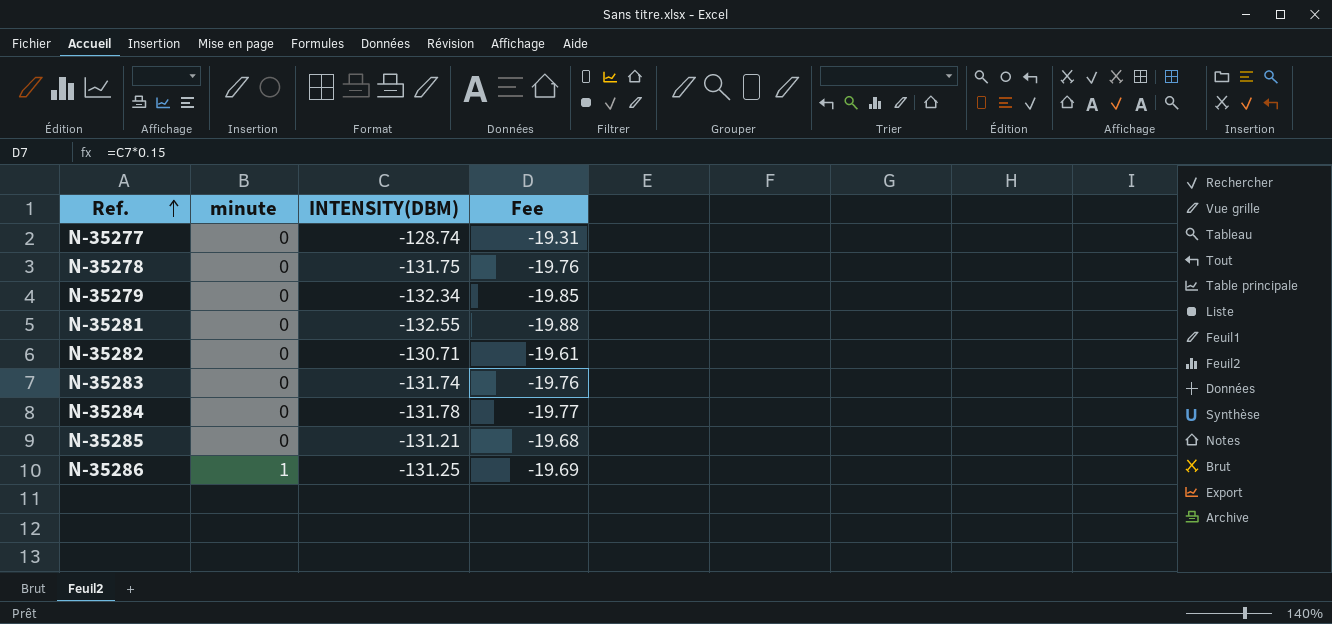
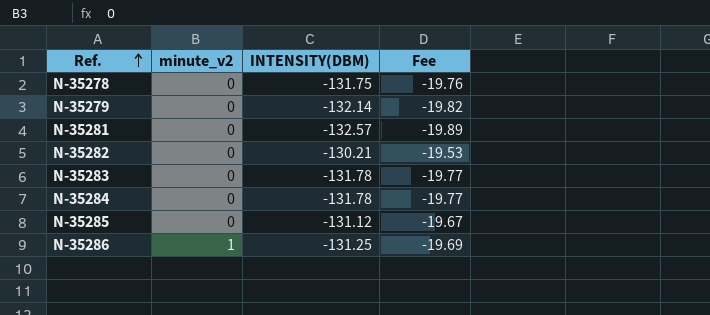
column name: minute -> minute_v2
row N-35277: 0 | -128.74 | -19.31 -> none
N-35279 | INTENSITY(DBM): -132.34 -> -132.14
N-35279 | Fee: -19.85 -> -19.82
N-35281 | INTENSITY(DBM): -132.55 -> -132.57
N-35281 | Fee: -19.88 -> -19.89
N-35282 | INTENSITY(DBM): -130.71 -> -130.21
N-35282 | Fee: -19.61 -> -19.53
N-35283 | INTENSITY(DBM): -131.74 -> -131.78
N-35283 | Fee: -19.76 -> -19.77
N-35285 | INTENSITY(DBM): -131.21 -> -131.12
N-35285 | Fee: -19.68 -> -19.67

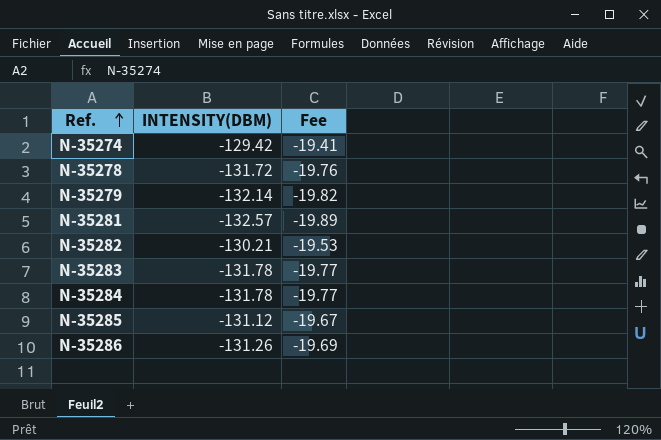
column minute_v2 | position: 2 -> none
row N-35274: none -> -129.42 | -19.41
N-35278 | INTENSITY(DBM): -131.75 -> -131.72
N-35286 | INTENSITY(DBM): -131.25 -> -131.26

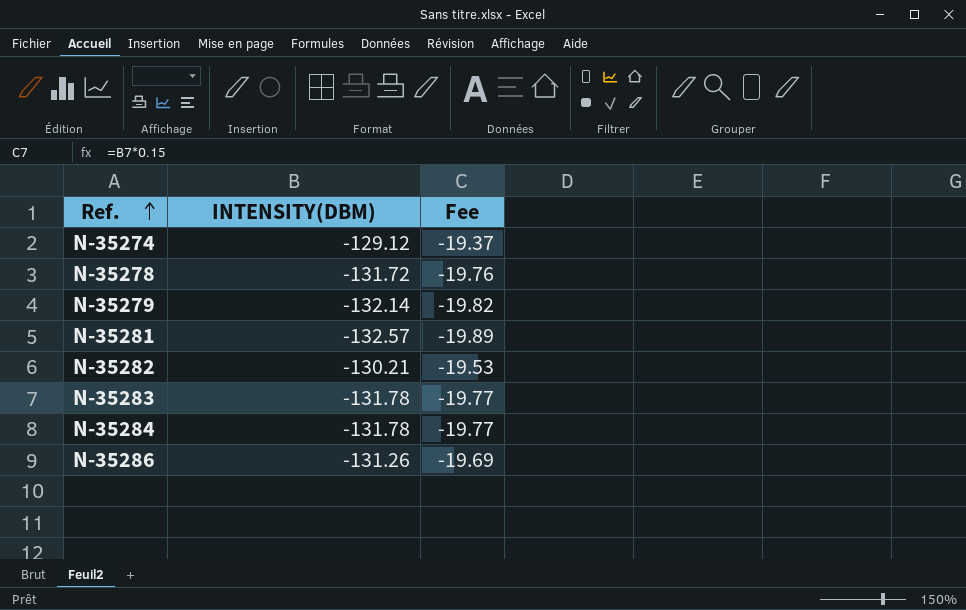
row N-35285: -131.12 | -19.67 -> none
N-35274 | INTENSITY(DBM): -129.42 -> -129.12
N-35274 | Fee: -19.41 -> -19.37

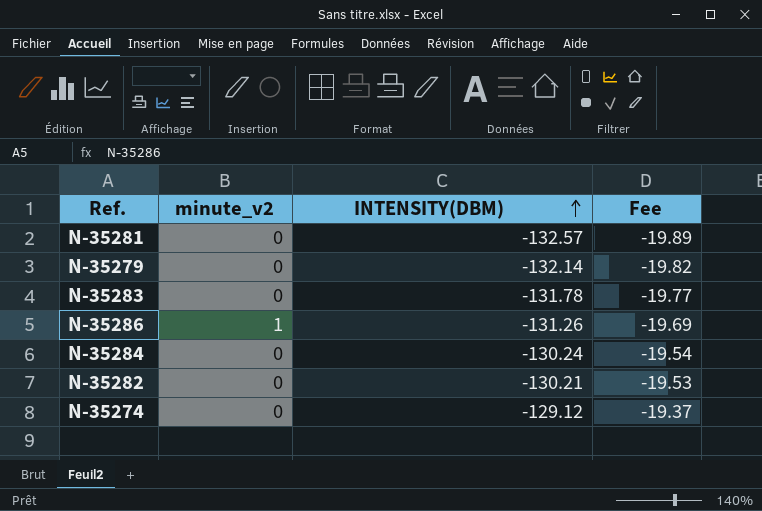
row order: Ref. ascending -> INTENSITY(DBM) ascending
column minute_v2 | position: none -> 2
row N-35278: -131.72 | -19.76 -> none
N-35284 | INTENSITY(DBM): -131.78 -> -130.24
N-35284 | Fee: -19.77 -> -19.54

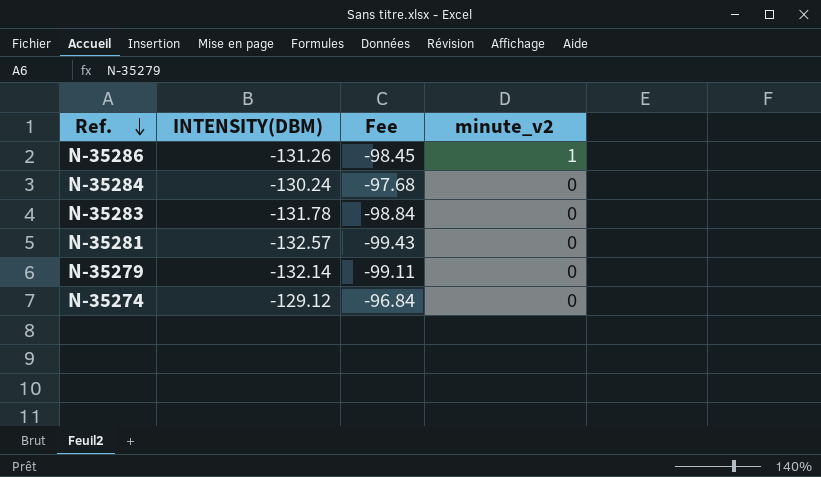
row order: INTENSITY(DBM) ascending -> Ref. descending
column Fee | formula: [INTENSITY(DBM)] * 0.15 -> [INTENSITY(DBM)] * 0.75
column minute_v2 | position: 2 -> 4
row N-35282: 0 | -130.21 | -19.53 -> none

